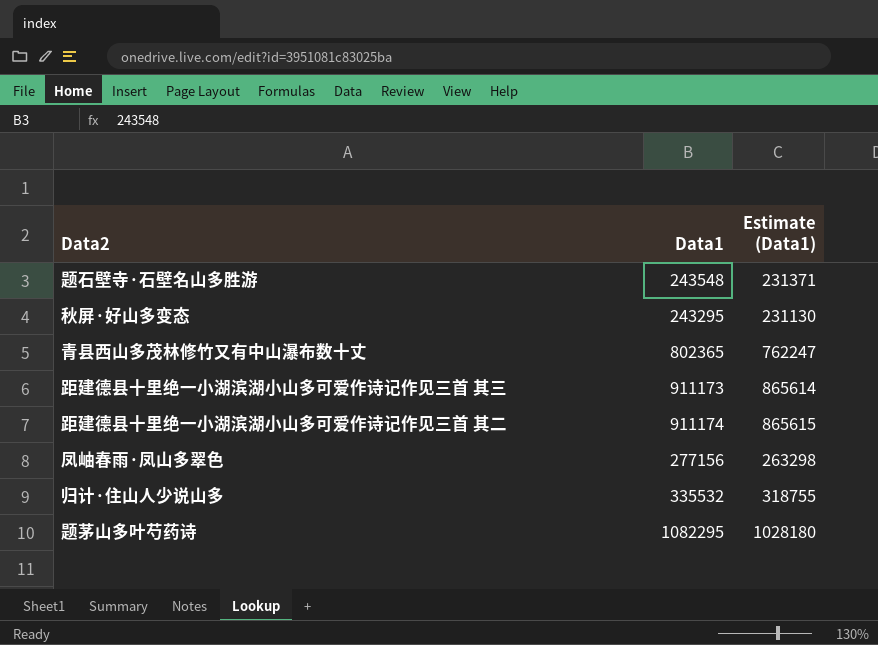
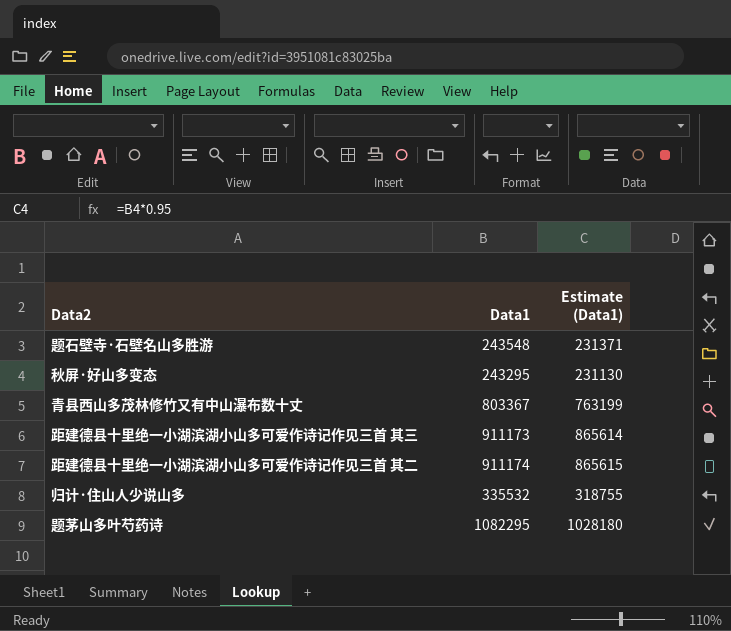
row 凤岫春雨·凤山多翠色: 277156 | 263298 -> none
青县西山多茂林修竹又有中山瀑布数十丈 | Data1: 802365 -> 803367
青县西山多茂林修竹又有中山瀑布数十丈 | Estimate (Data1): 762247 -> 763199

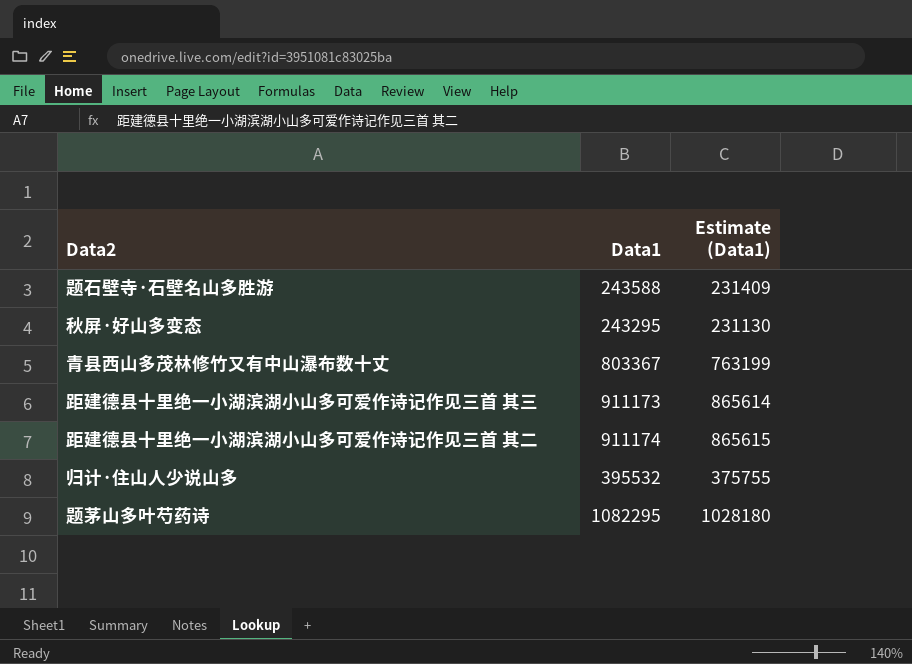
题石壁寺·石壁名山多胜游 | Data1: 243548 -> 243588
题石壁寺·石壁名山多胜游 | Estimate (Data1): 231371 -> 231409
归计·住山人少说山多 | Data1: 335532 -> 395532
归计·住山人少说山多 | Estimate (Data1): 318755 -> 375755

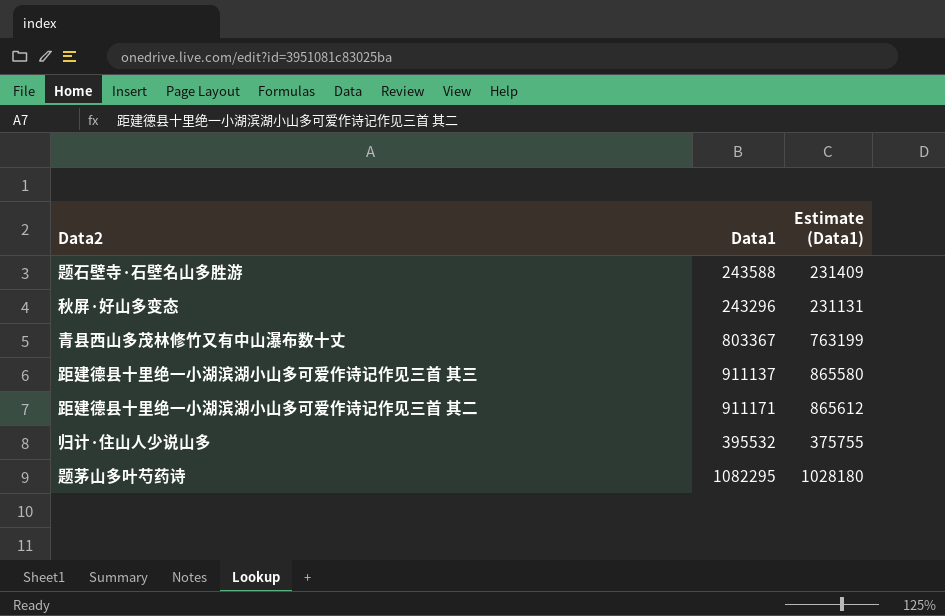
秋屏·好山多变态 | Data1: 243295 -> 243296
秋屏·好山多变态 | Estimate (Data1): 231130 -> 231131
距建德县十里绝一小湖滨湖小山多可爱作诗记作见三首 其三 | Data1: 911173 -> 911137
距建德县十里绝一小湖滨湖小山多可爱作诗记作见三首 其三 | Estimate (Data1): 865614 -> 865580
距建德县十里绝一小湖滨湖小山多可爱作诗记作见三首 其二 | Data1: 911174 -> 911171
距建德县十里绝一小湖滨湖小山多可爱作诗记作见三首 其二 | Estimate (Data1): 865615 -> 865612

